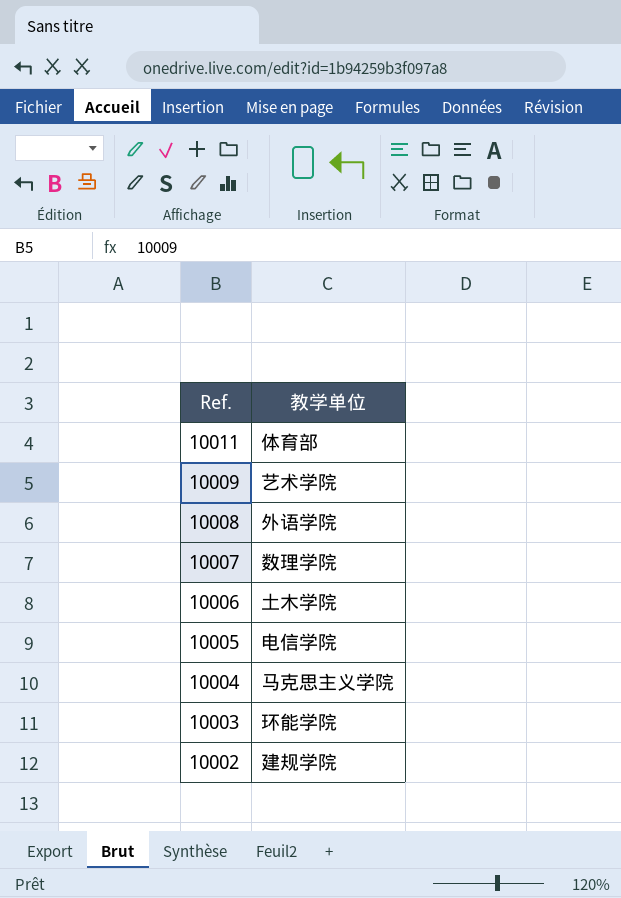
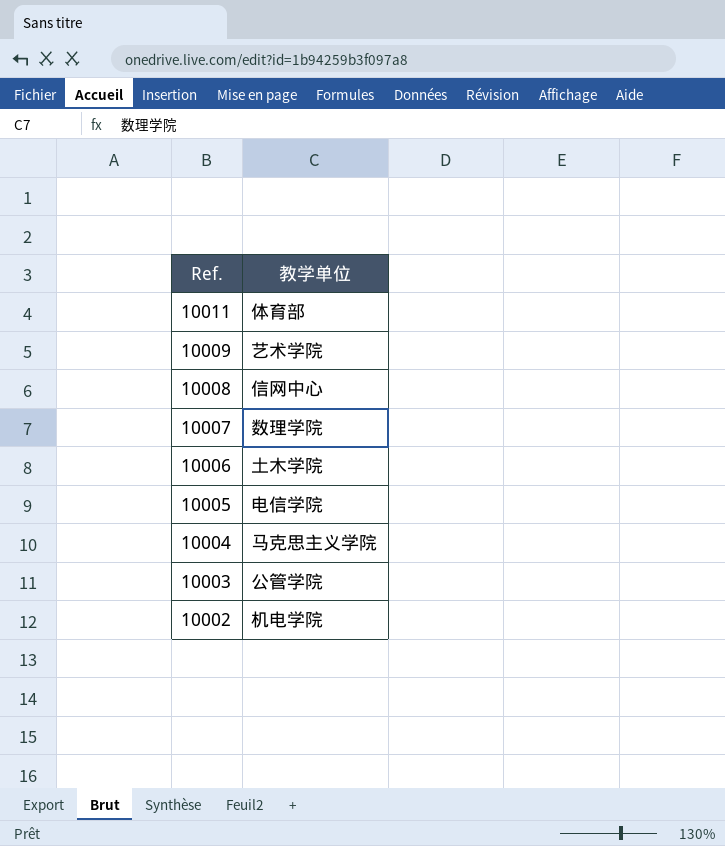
10008 | 教学单位: 外语学院 -> 信网中心
10003 | 教学单位: 环能学院 -> 公管学院
10002 | 教学单位: 建规学院 -> 机电学院

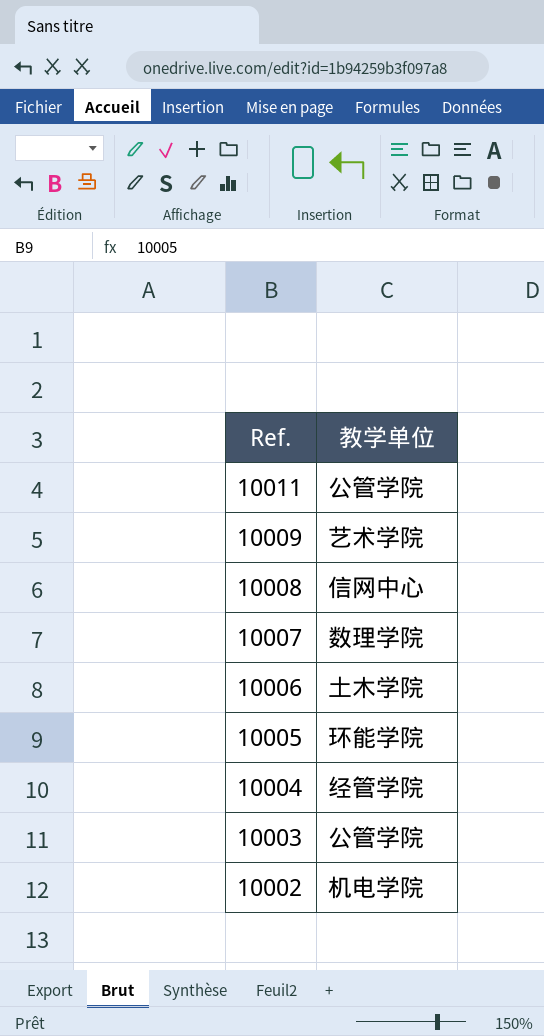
10011 | 教学单位: 体育部 -> 公管学院
10005 | 教学单位: 电信学院 -> 环能学院
10004 | 教学单位: 马克思主义学院 -> 经管学院

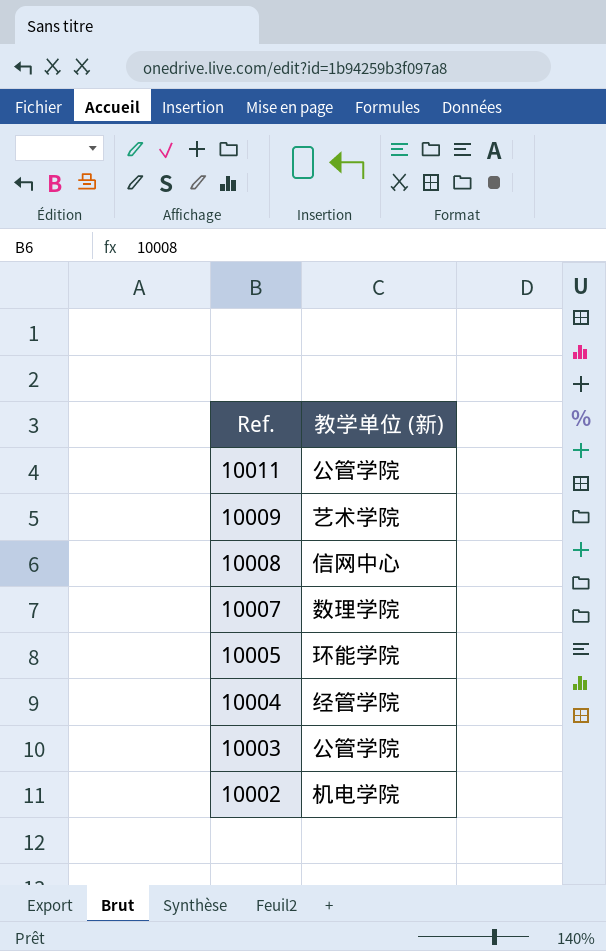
column name: 教学单位 -> 教学单位 (新)
row 10006: 土木学院 -> none

